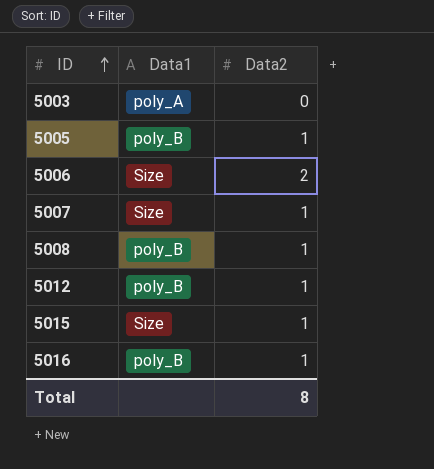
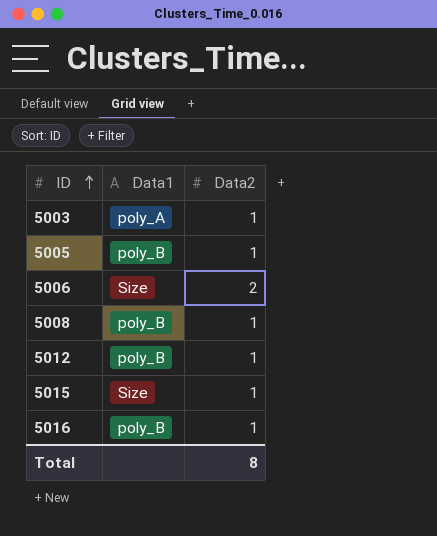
row 5007: Size | 1 -> none
5003 | Data2: 0 -> 1

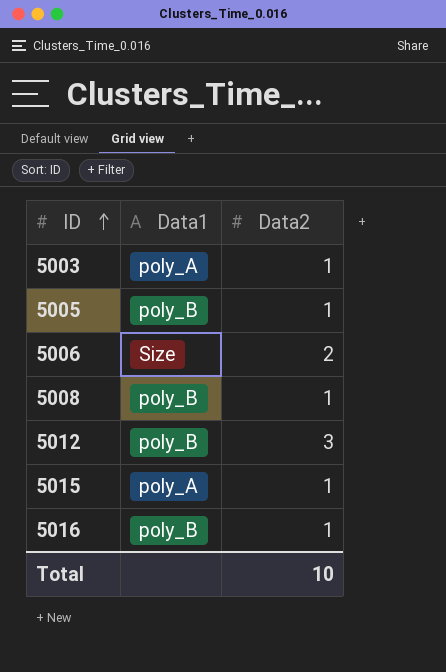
5012 | Data2: 1 -> 3
5015 | Data1: Size -> poly_A
Total | Data2: 8 -> 10

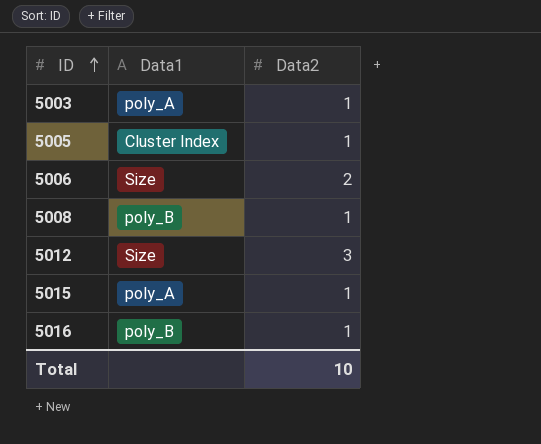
5005 | Data1: poly_B -> Cluster Index
5012 | Data1: poly_B -> Size

